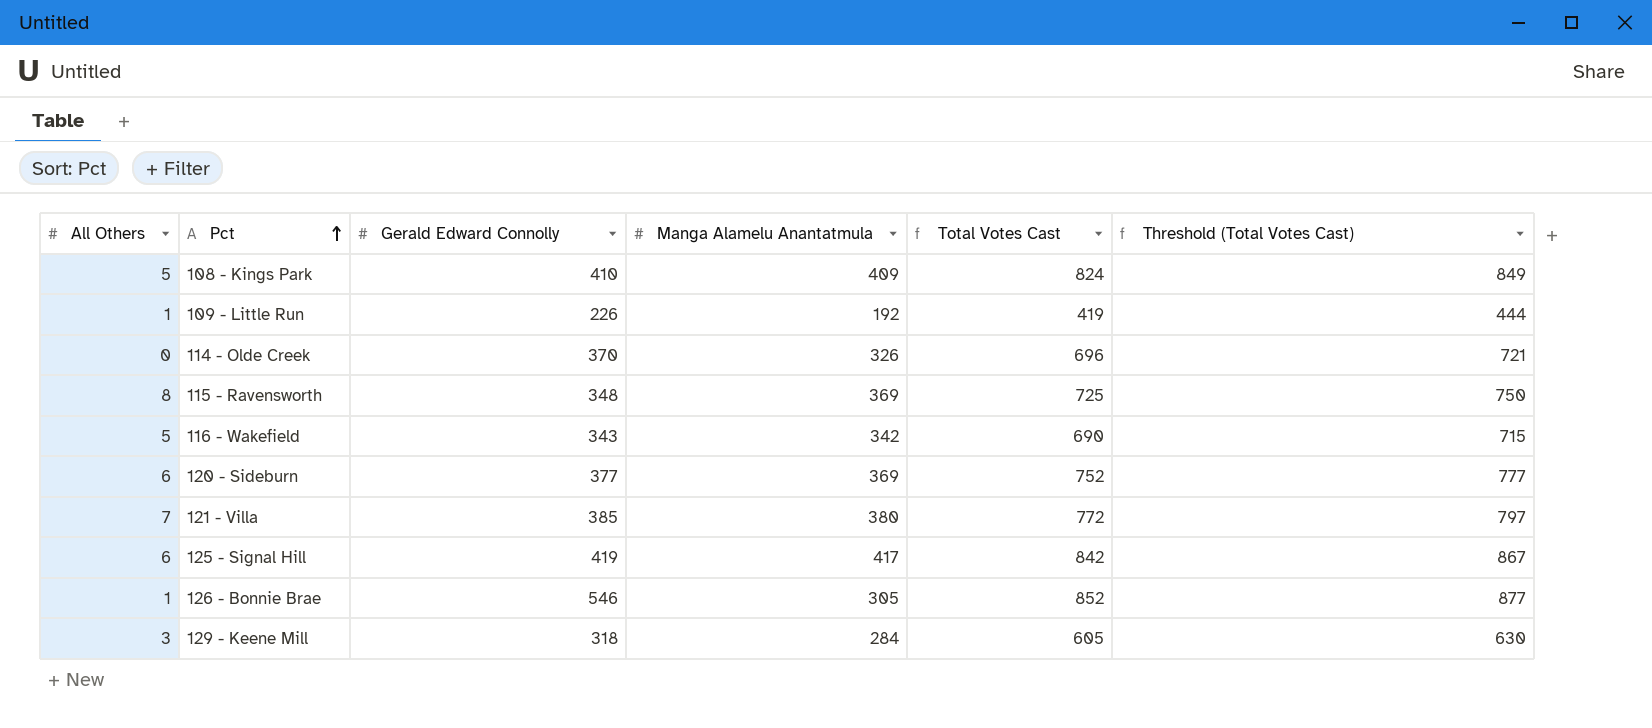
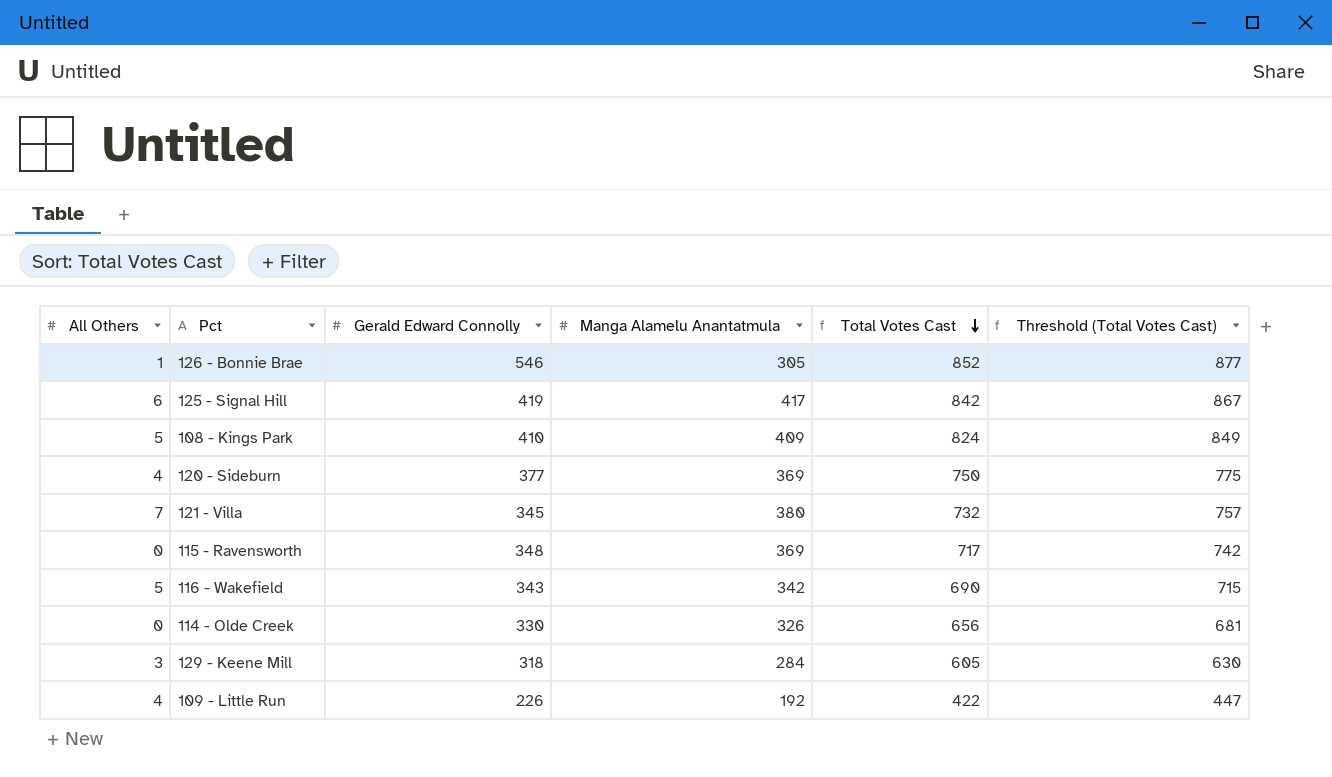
row order: Pct ascending -> Total Votes Cast descending
120 - Sideburn | All Others: 6 -> 4
120 - Sideburn | Total Votes Cast: 752 -> 750
120 - Sideburn | Threshold (Total Votes Cast): 777 -> 775
121 - Villa | Gerald Edward Connolly: 385 -> 345
121 - Villa | Total Votes Cast: 772 -> 732
121 - Villa | Threshold (Total Votes Cast): 797 -> 757
115 - Ravensworth | All Others: 8 -> 0
115 - Ravensworth | Total Votes Cast: 725 -> 717
115 - Ravensworth | Threshold (Total Votes Cast): 750 -> 742
114 - Olde Creek | Gerald Edward Connolly: 370 -> 330
114 - Olde Creek | Total Votes Cast: 696 -> 656
114 - Olde Creek | Threshold (Total Votes Cast): 721 -> 681
109 - Little Run | All Others: 1 -> 4
109 - Little Run | Total Votes Cast: 419 -> 422
109 - Little Run | Threshold (Total Votes Cast): 444 -> 447

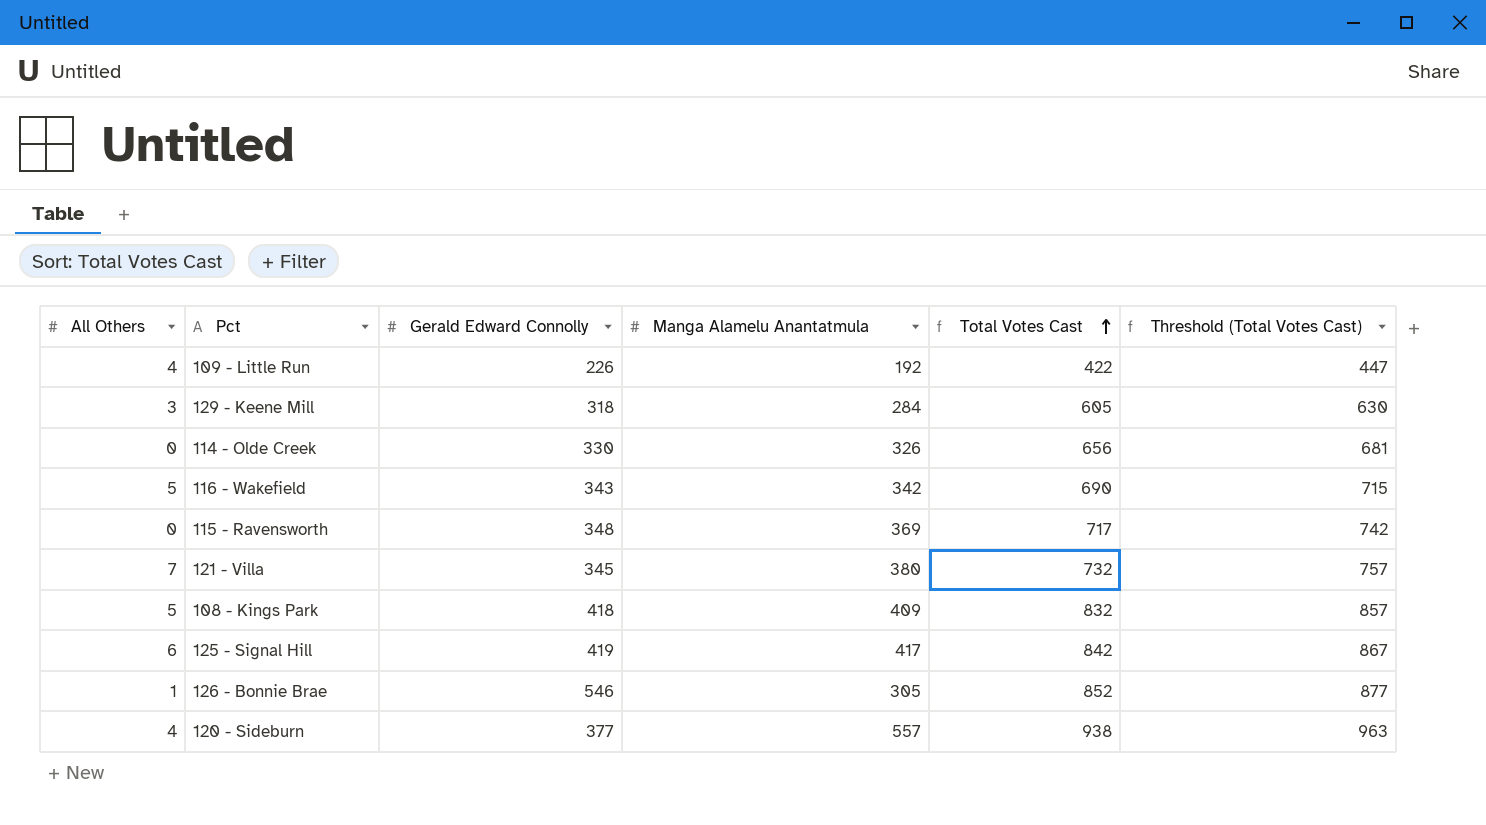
row order: Total Votes Cast descending -> Total Votes Cast ascending
108 - Kings Park | Gerald Edward Connolly: 410 -> 418
108 - Kings Park | Total Votes Cast: 824 -> 832
108 - Kings Park | Threshold (Total Votes Cast): 849 -> 857
120 - Sideburn | Manga Alamelu Anantatmula: 369 -> 557
120 - Sideburn | Total Votes Cast: 750 -> 938
120 - Sideburn | Threshold (Total Votes Cast): 775 -> 963

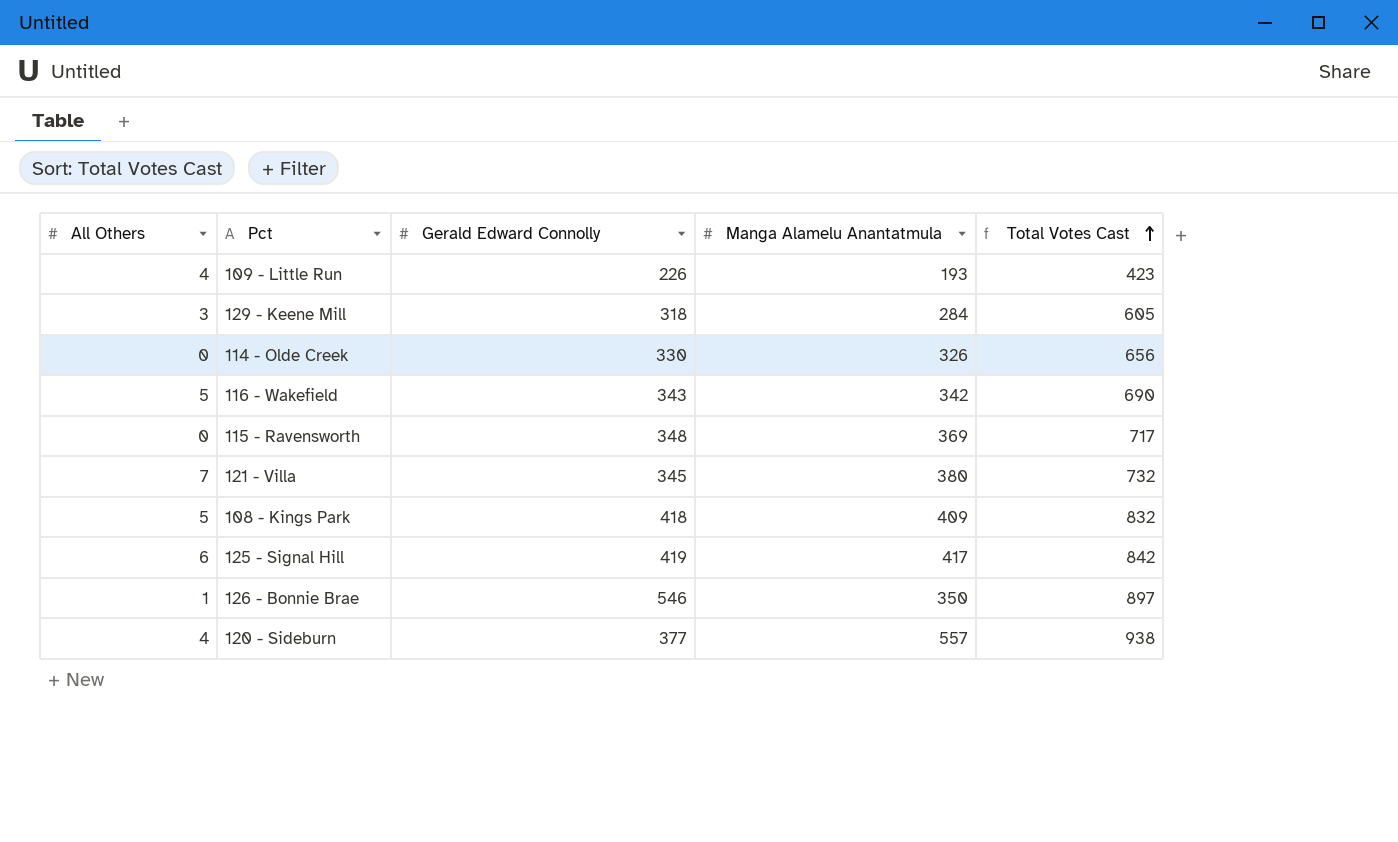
column Threshold (Total Votes Cast) | formula: [Total Votes Cast] + 25 -> none
109 - Little Run | Manga Alamelu Anantatmula: 192 -> 193
109 - Little Run | Total Votes Cast: 422 -> 423
126 - Bonnie Brae | Manga Alamelu Anantatmula: 305 -> 350
126 - Bonnie Brae | Total Votes Cast: 852 -> 897

